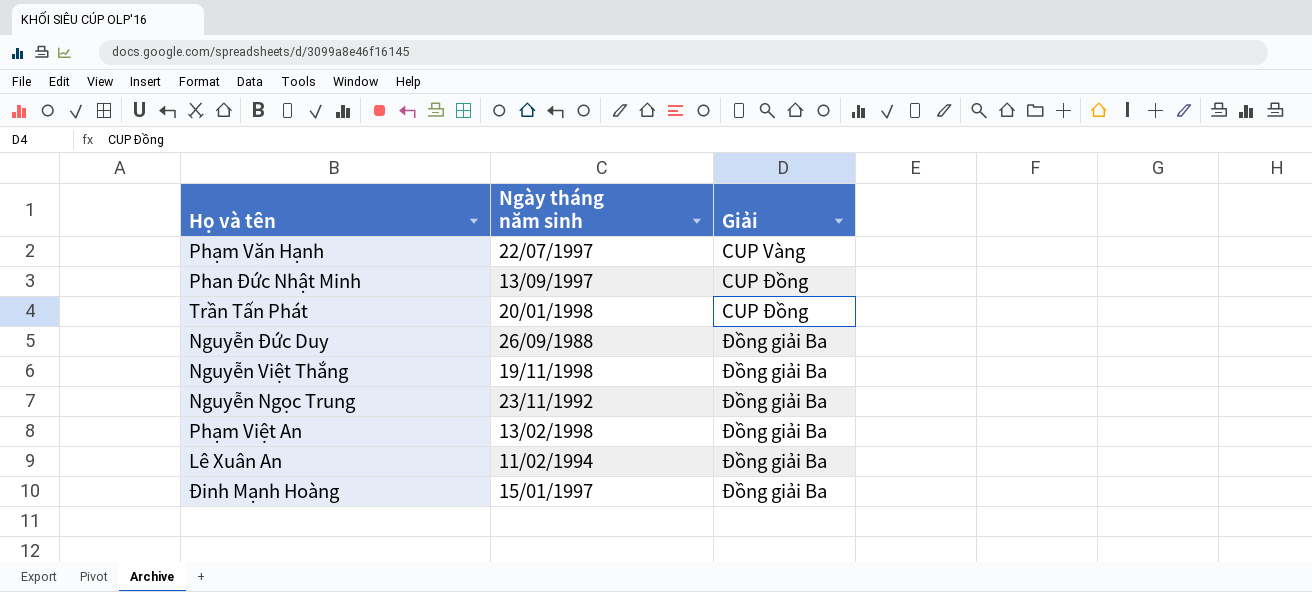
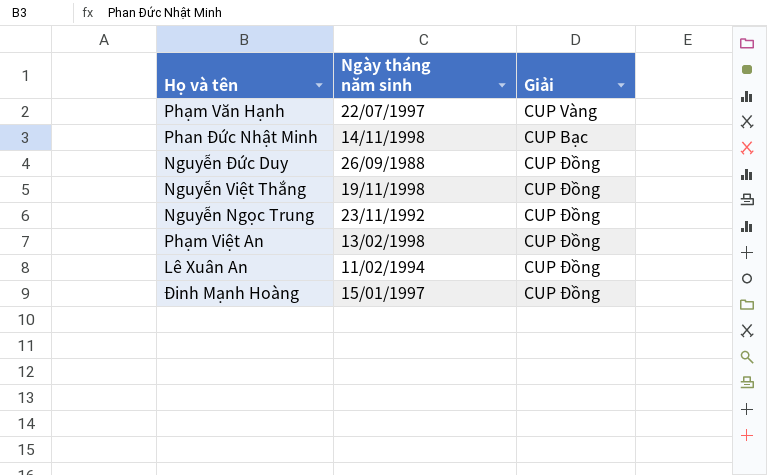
row Trần Tấn Phát: 20/01/1998 | CUP Đồng -> none
Phan Đức Nhật Minh | Ngày tháng năm sinh: 13/09/1997 -> 14/11/1998
Phan Đức Nhật Minh | Giải: CUP Đồng -> CUP Bạc
Nguyễn Đức Duy | Giải: Đồng giải Ba -> CUP Đồng
Nguyễn Việt Thắng | Giải: Đồng giải Ba -> CUP Đồng
Nguyễn Ngọc Trung | Giải: Đồng giải Ba -> CUP Đồng
Phạm Việt An | Giải: Đồng giải Ba -> CUP Đồng
Lê Xuân An | Giải: Đồng giải Ba -> CUP Đồng
Đinh Mạnh Hoàng | Giải: Đồng giải Ba -> CUP Đồng

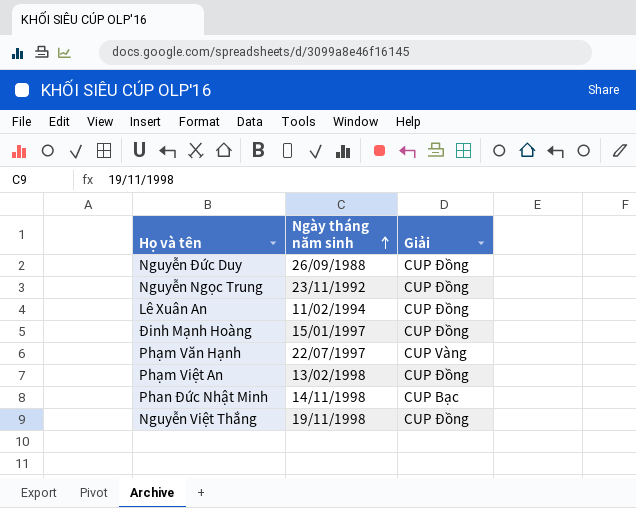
row order: none -> Ngày tháng năm sinh ascending

